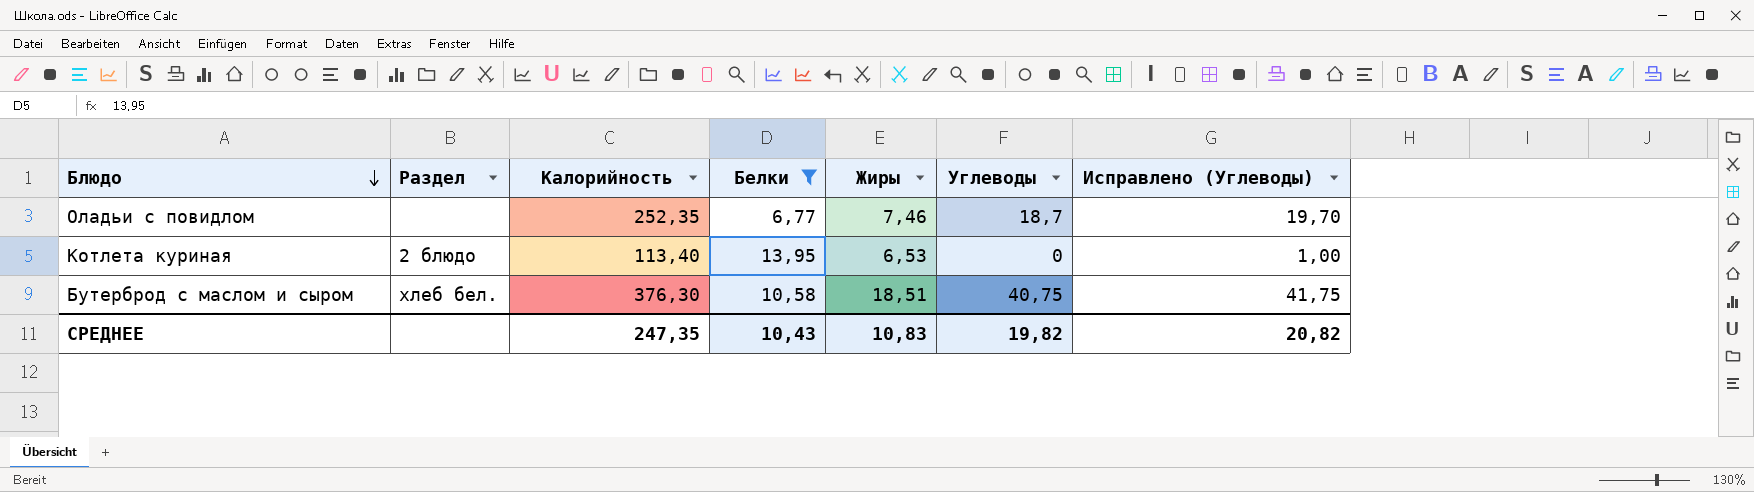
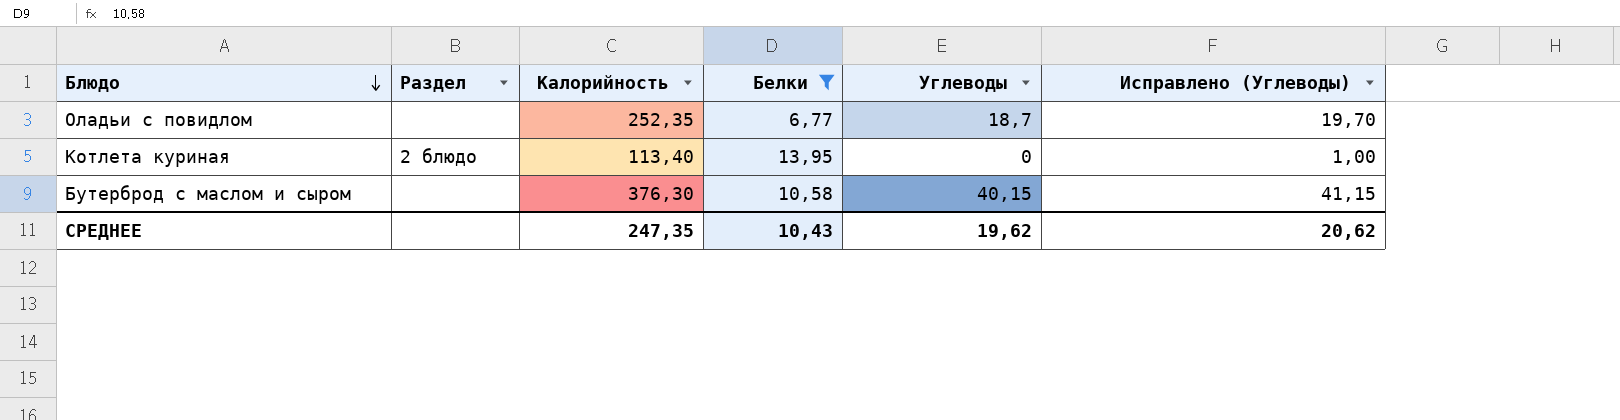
column Жиры | position: 5 -> none
Бутерброд с маслом и сыром | Раздел: хлеб бел. -> none
Бутерброд с маслом и сыром | Углеводы: 40,75 -> 40,15
Бутерброд с маслом и сыром | Исправлено (Углеводы): 41,75 -> 41,15
СРЕДНЕЕ | Углеводы: 19,82 -> 19,62
СРЕДНЕЕ | Исправлено (Углеводы): 20,82 -> 20,62

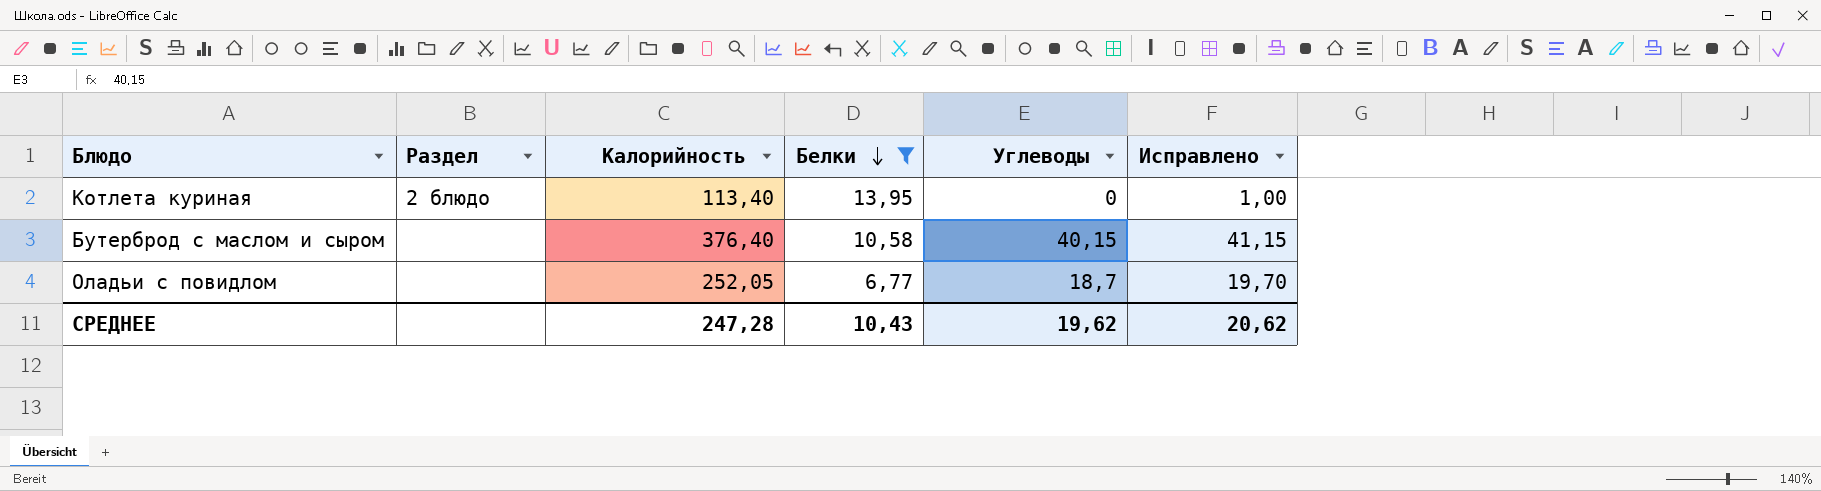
row order: Блюдо descending -> Белки descending
column name: Исправлено (Углеводы) -> Исправлено
Бутерброд с маслом и сыром | Калорийность: 376,30 -> 376,40
Оладьи с повидлом | Калорийность: 252,35 -> 252,05
СРЕДНЕЕ | Калорийность: 247,35 -> 247,28

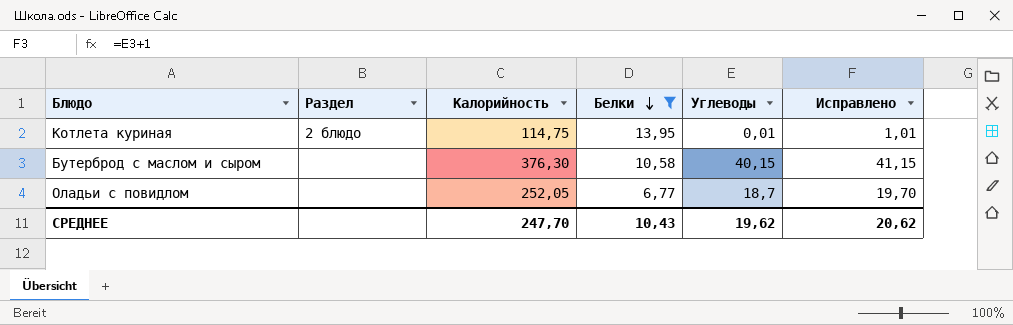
Котлета куриная | Калорийность: 113,40 -> 114,75
Котлета куриная | Углеводы: 0 -> 0,01
Котлета куриная | Исправлено: 1,00 -> 1,01
Бутерброд с маслом и сыром | Калорийность: 376,40 -> 376,30
СРЕДНЕЕ | Калорийность: 247,28 -> 247,70

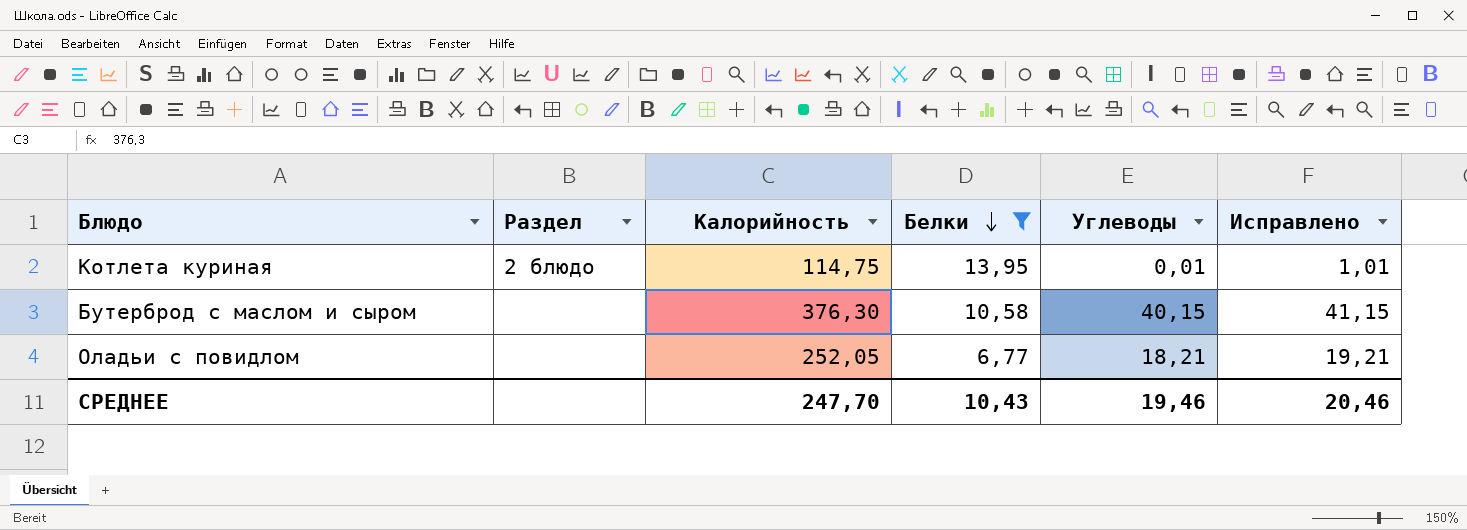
Оладьи с повидлом | Углеводы: 18,7 -> 18,21
Оладьи с повидлом | Исправлено: 19,70 -> 19,21
СРЕДНЕЕ | Углеводы: 19,62 -> 19,46
СРЕДНЕЕ | Исправлено: 20,62 -> 20,46

